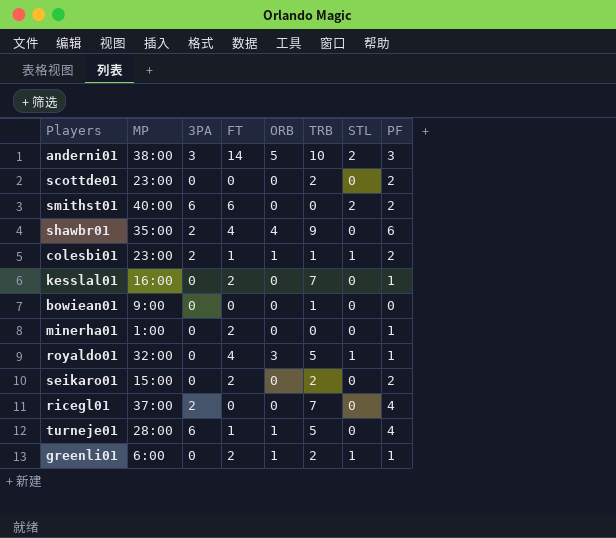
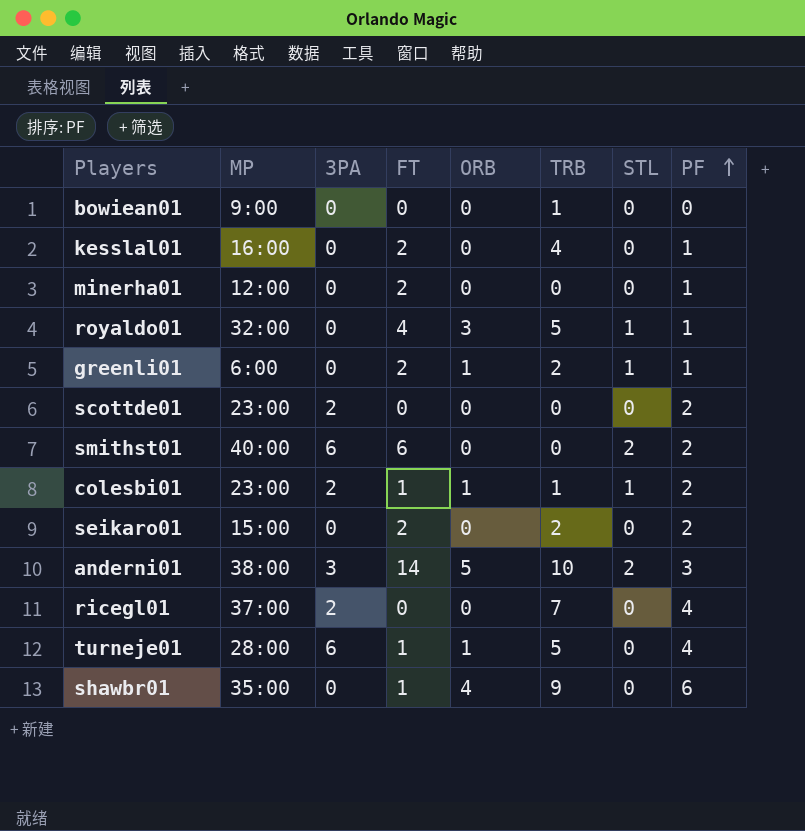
row order: none -> PF ascending
kesslal01 | TRB: 7 -> 4
minerha01 | MP: 1:00 -> 12:00
scottde01 | 3PA: 0 -> 2
scottde01 | TRB: 2 -> 0
shawbr01 | 3PA: 2 -> 0
shawbr01 | FT: 4 -> 1

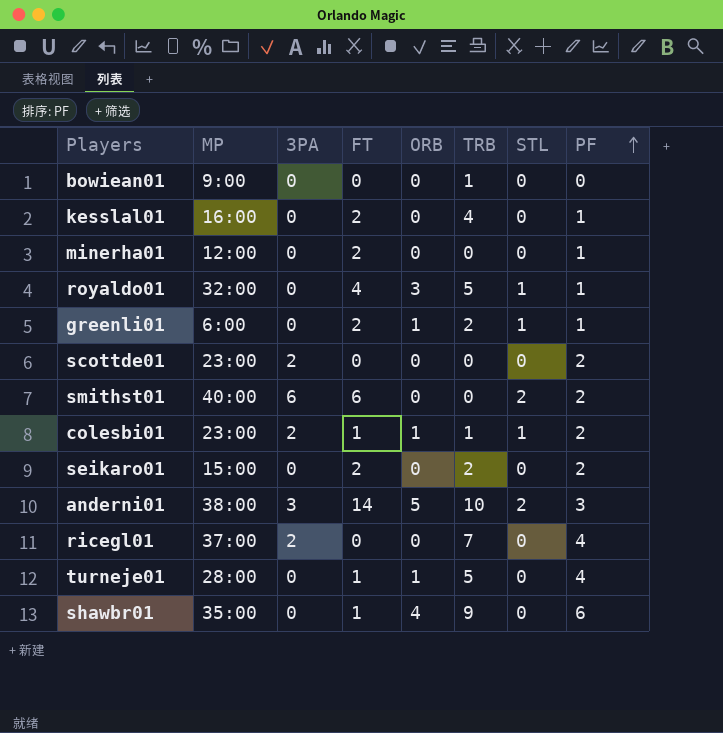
turneje01 | 3PA: 6 -> 0

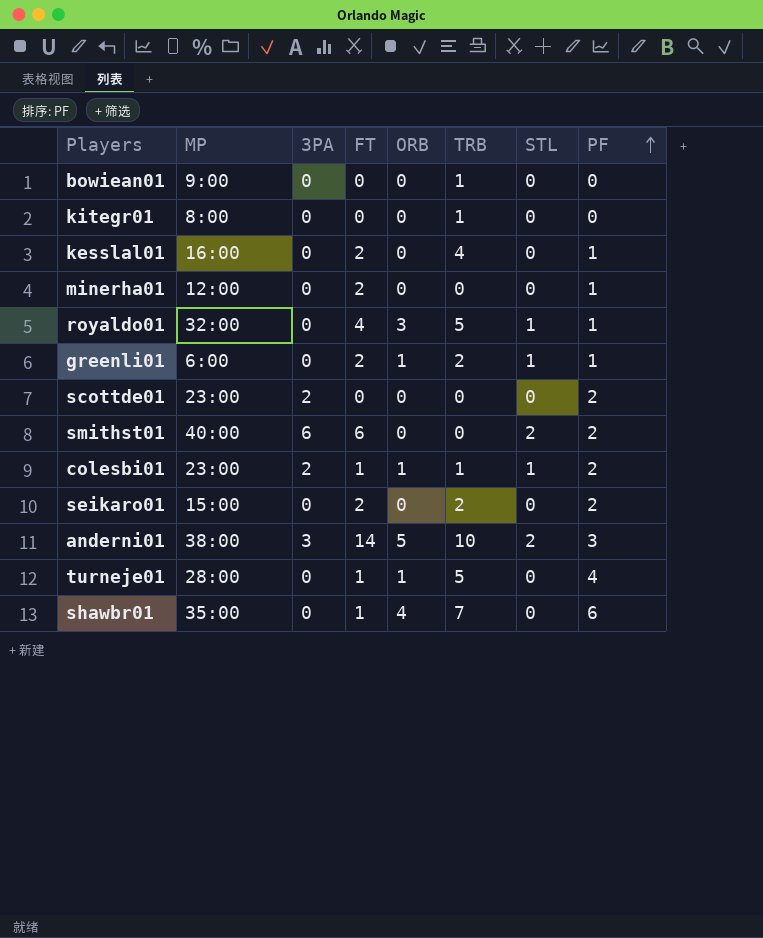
row ricegl01: 37:00 | 2 | 0 | 0 | 7 | 0 | 4 -> none
row kitegr01: none -> 8:00 | 0 | 0 | 0 | 1 | 0 | 0
shawbr01 | TRB: 9 -> 7

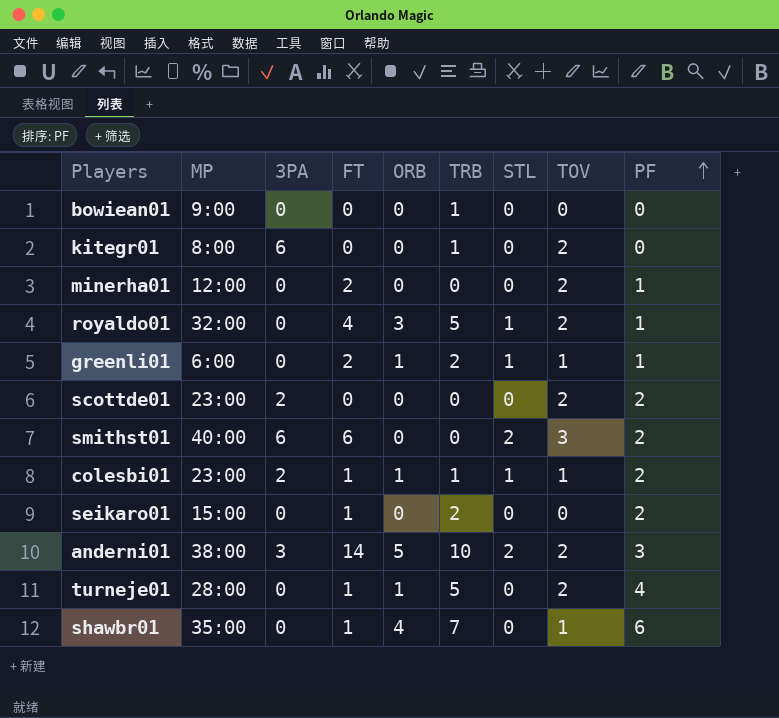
column TOV | position: none -> 8
row kesslal01: 16:00 | 0 | 2 | 0 | 4 | 0 | 1 -> none
kitegr01 | 3PA: 0 -> 6
seikaro01 | FT: 2 -> 1

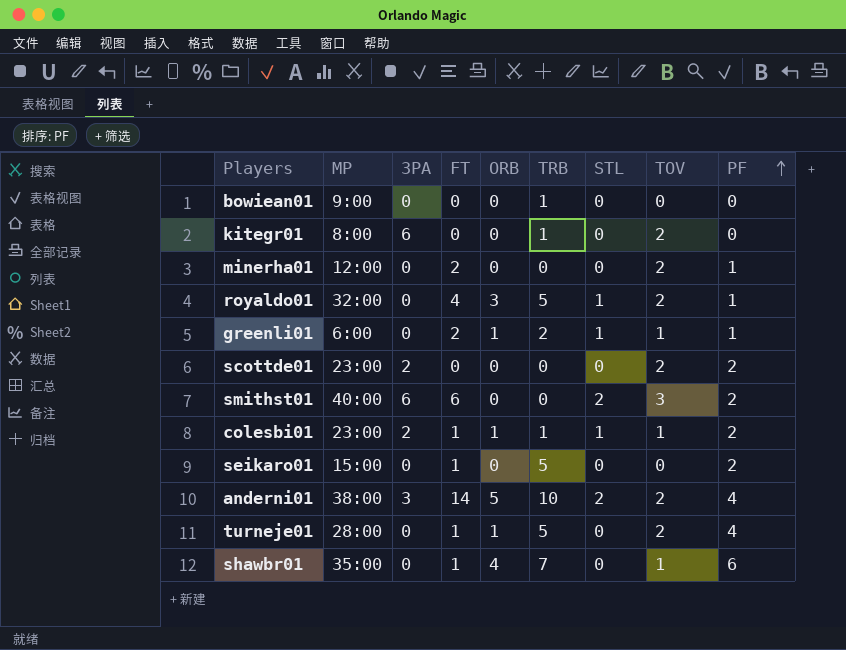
seikaro01 | TRB: 2 -> 5
anderni01 | PF: 3 -> 4

